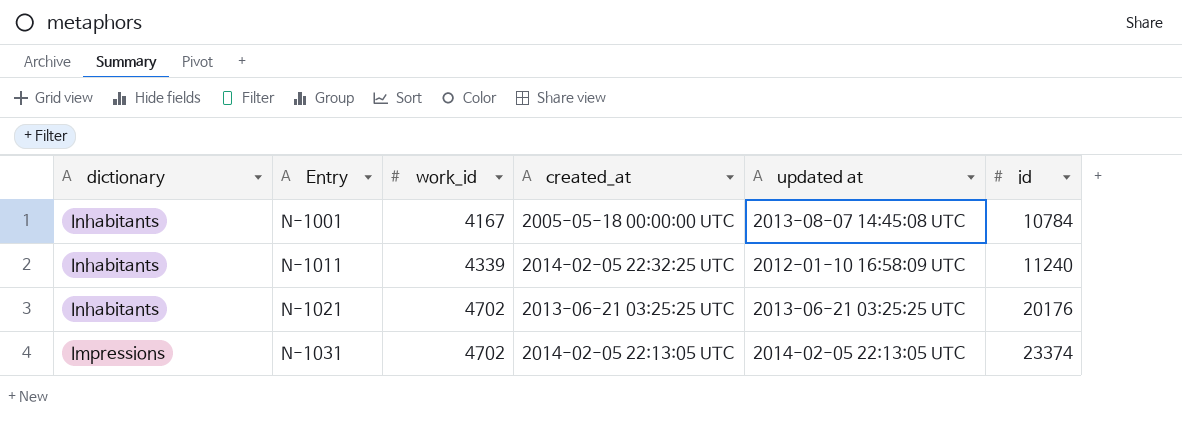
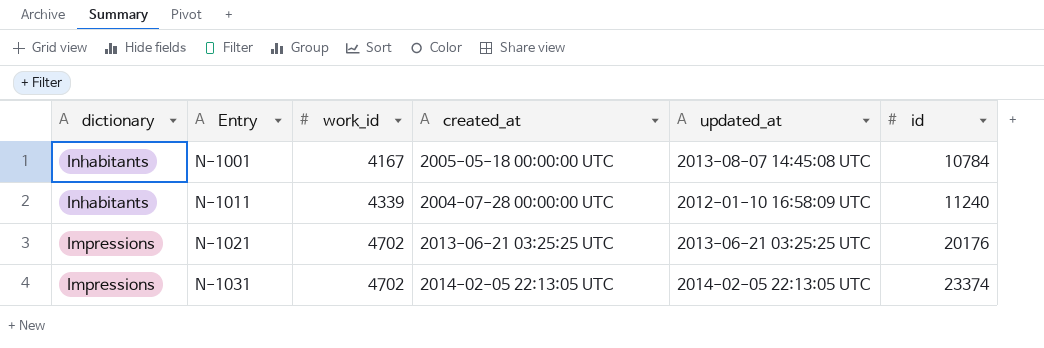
column name: updated at -> updated_at
N-1011 | created_at: 2014-02-05 22:32:25 UTC -> 2004-07-28 00:00:00 UTC
N-1021 | dictionary: Inhabitants -> Impressions

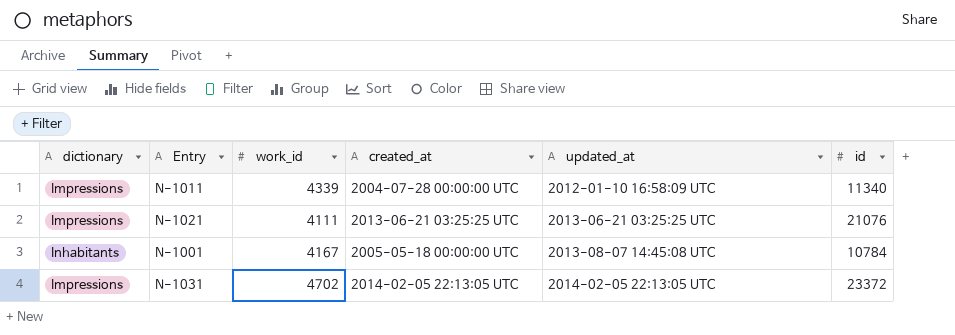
row order: dictionary descending -> updated_at ascending
N-1011 | dictionary: Inhabitants -> Impressions
N-1011 | id: 11240 -> 11340
N-1021 | work_id: 4702 -> 4111
N-1021 | id: 20176 -> 21076
N-1031 | id: 23374 -> 23372

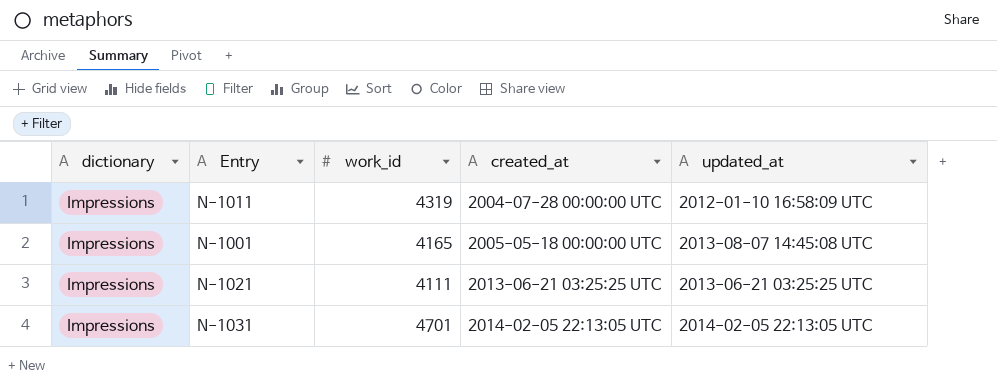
row order: updated_at ascending -> created_at ascending
column id | position: 6 -> none
N-1011 | work_id: 4339 -> 4319
N-1001 | dictionary: Inhabitants -> Impressions
N-1001 | work_id: 4167 -> 4165
N-1031 | work_id: 4702 -> 4701

